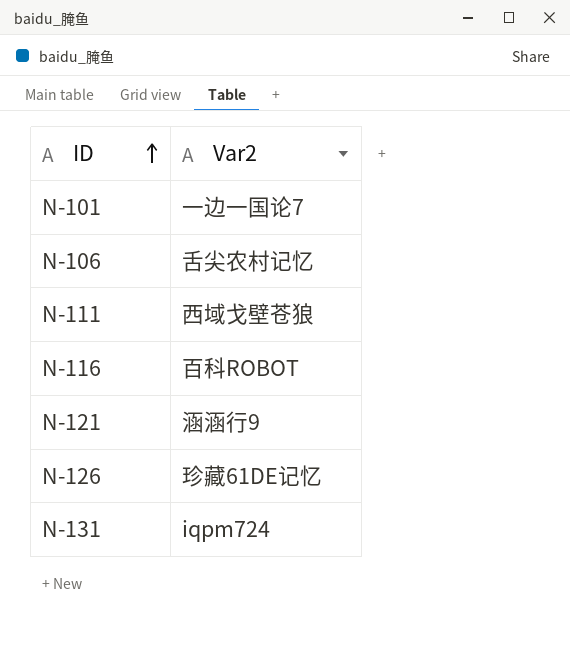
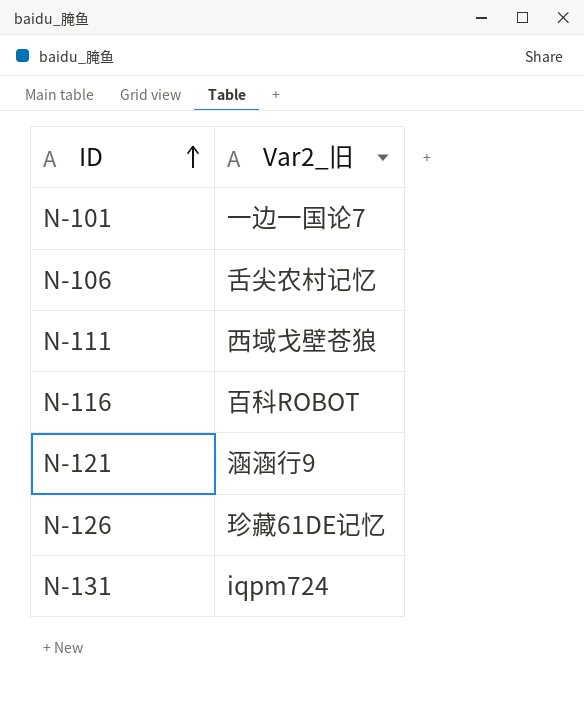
column name: Var2 -> Var2_旧

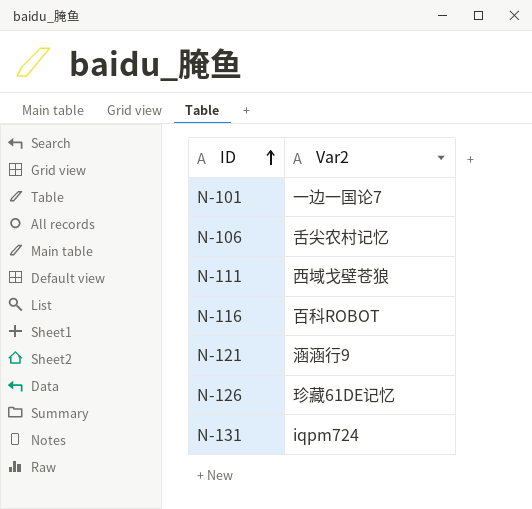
column name: Var2_旧 -> Var2

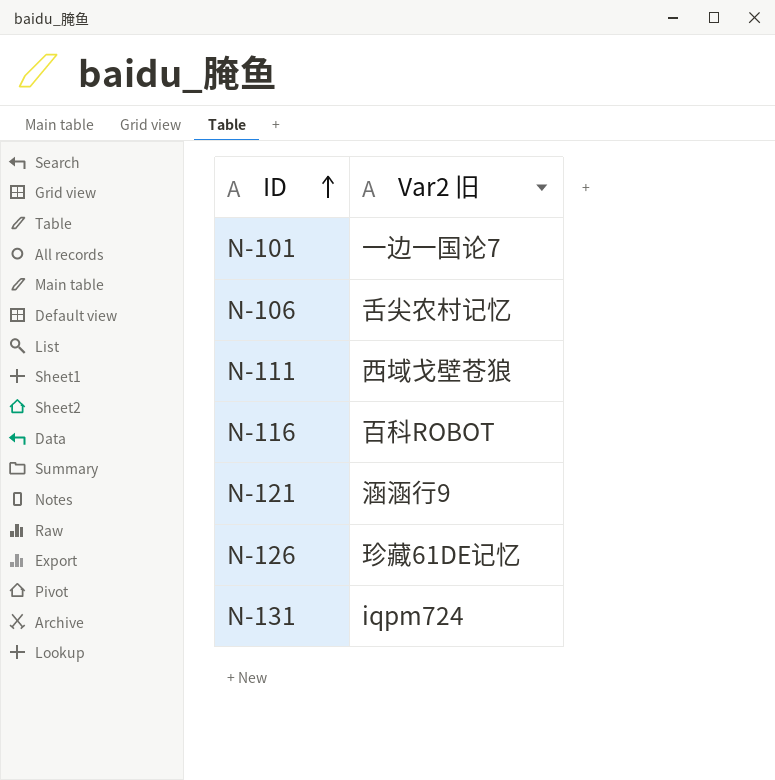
column name: Var2 -> Var2 旧

